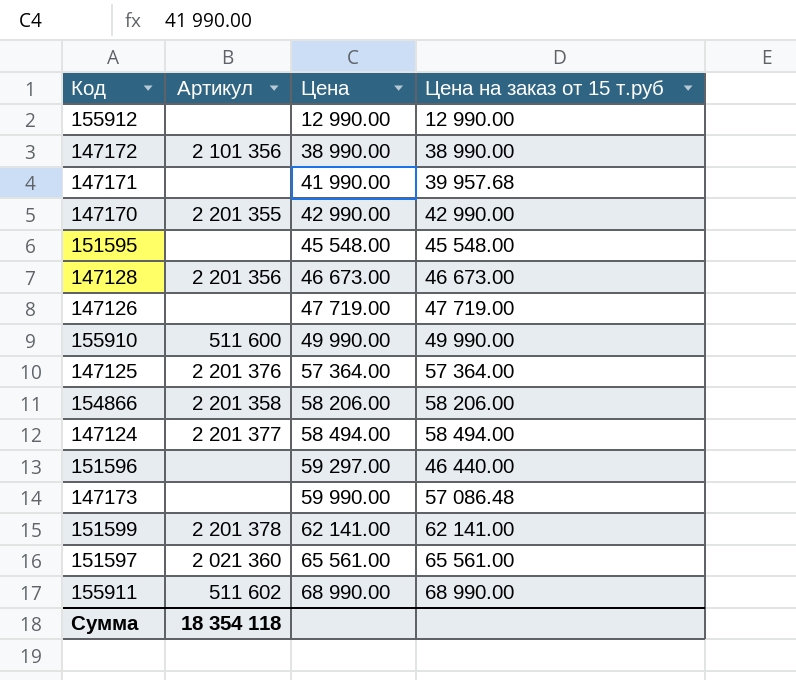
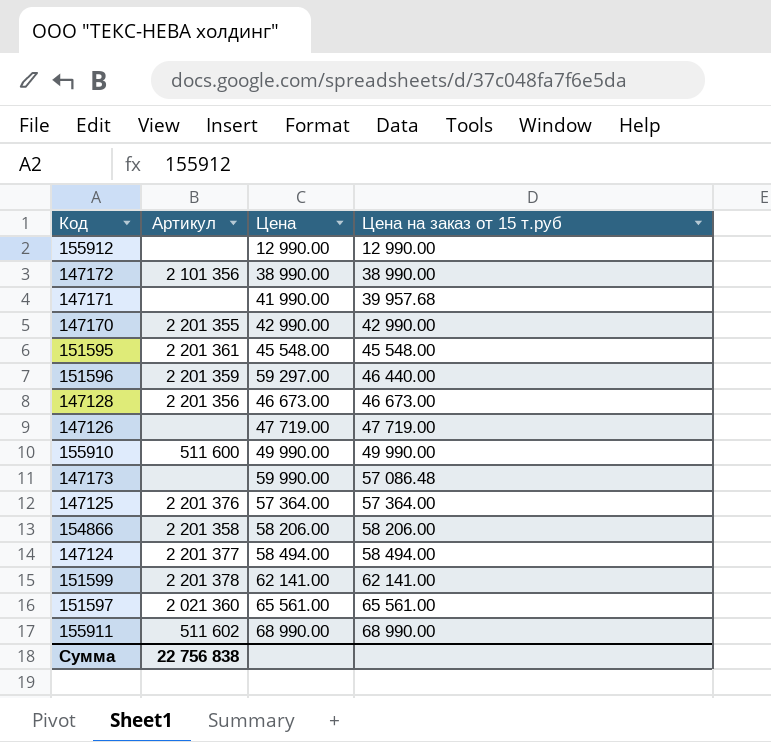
row order: Цена ascending -> Цена на заказ от 15 т.руб ascending
151595 | Артикул: none -> 2 201 361
151596 | Артикул: none -> 2 201 359
Сумма | Артикул: 18 354 118 -> 22 756 838

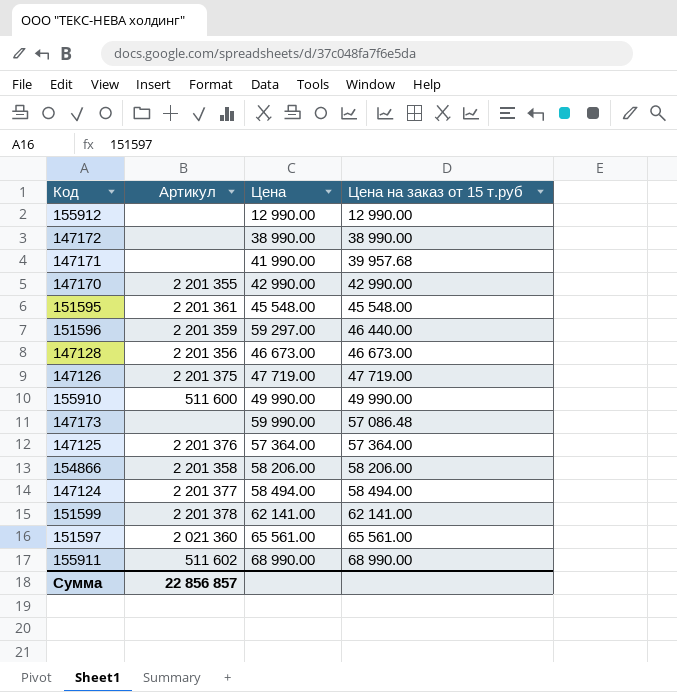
147172 | Артикул: 2 101 356 -> none
147126 | Артикул: none -> 2 201 375
Сумма | Артикул: 22 756 838 -> 22 856 857

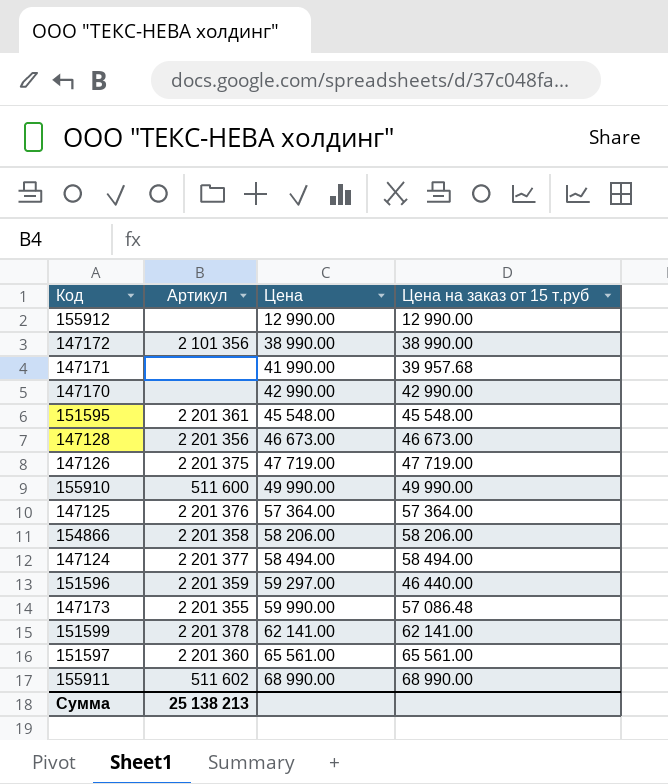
row order: Цена на заказ от 15 т.руб ascending -> Цена ascending
147172 | Артикул: none -> 2 101 356
147170 | Артикул: 2 201 355 -> none
147173 | Артикул: none -> 2 201 355
151597 | Артикул: 2 021 360 -> 2 201 360
Сумма | Артикул: 22 856 857 -> 25 138 213

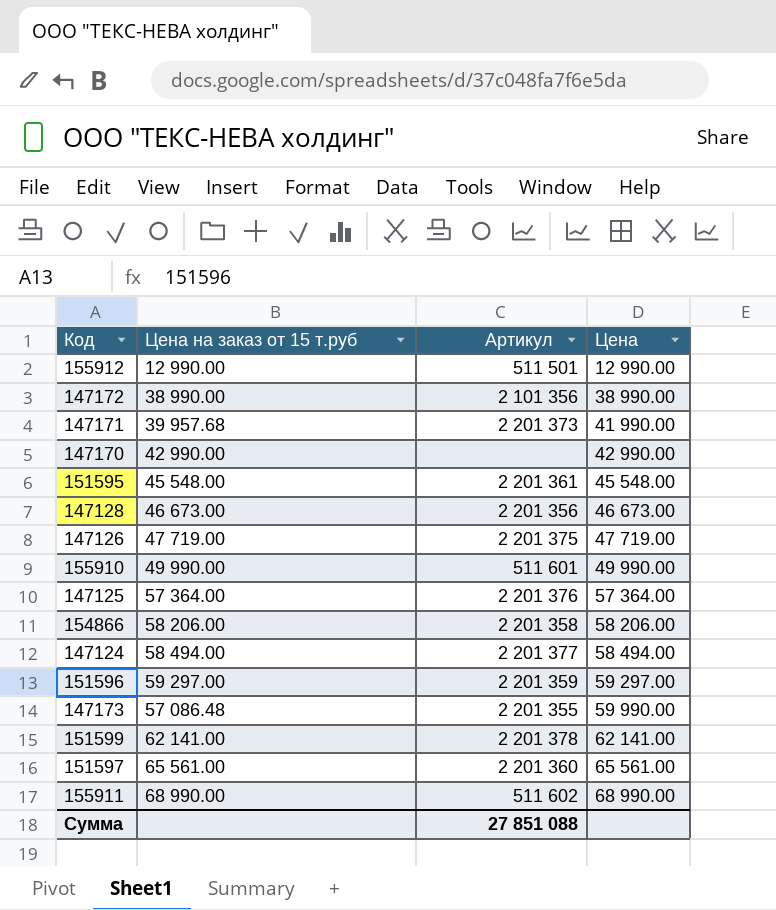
column Цена на заказ от 15 т.руб | position: 4 -> 2
155912 | Артикул: none -> 511 501
147171 | Артикул: none -> 2 201 373
155910 | Артикул: 511 600 -> 511 601
151596 | Цена на заказ от 15 т.руб: 46 440.00 -> 59 297.00
Сумма | Артикул: 25 138 213 -> 27 851 088

